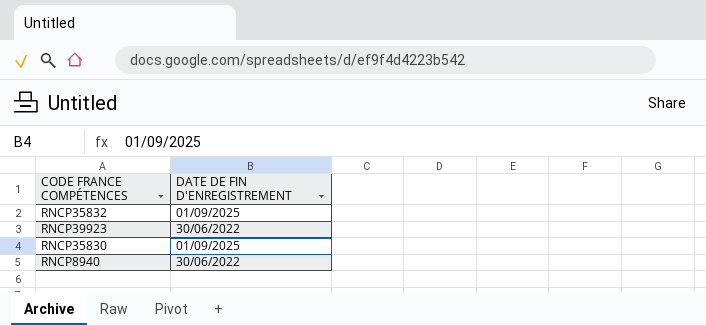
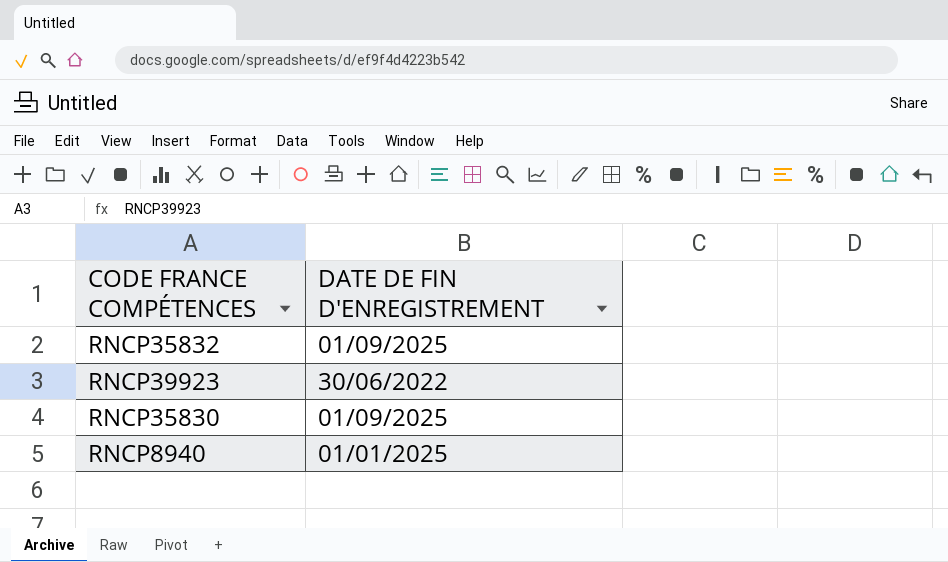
RNCP8940 | DATE DE FIN D'ENREGISTREMENT: 30/06/2022 -> 01/01/2025

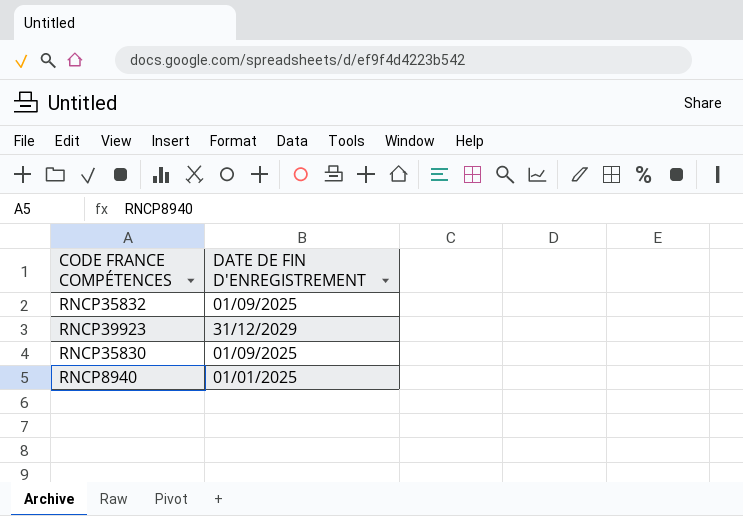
RNCP39923 | DATE DE FIN D'ENREGISTREMENT: 30/06/2022 -> 31/12/2029

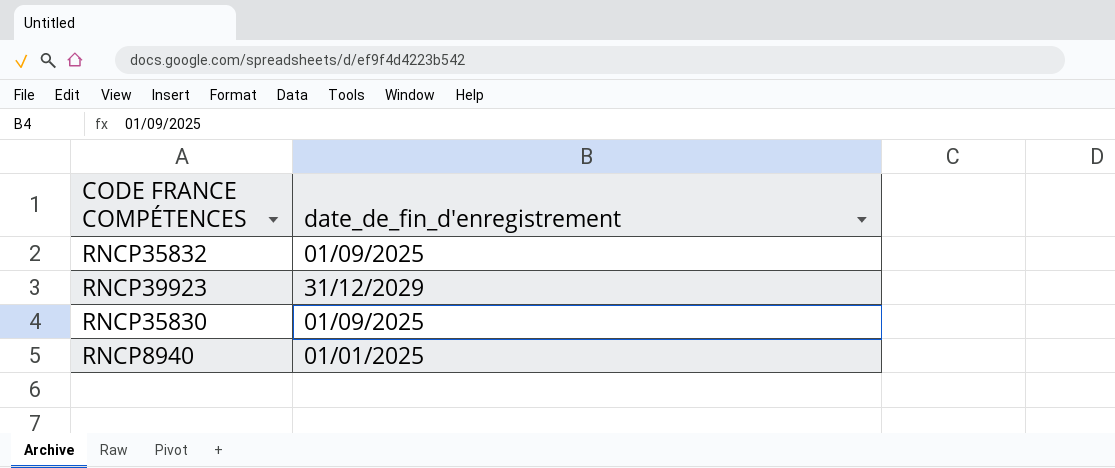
column name: DATE DE FIN D'ENREGISTREMENT -> date_de_fin_d'enregistrement

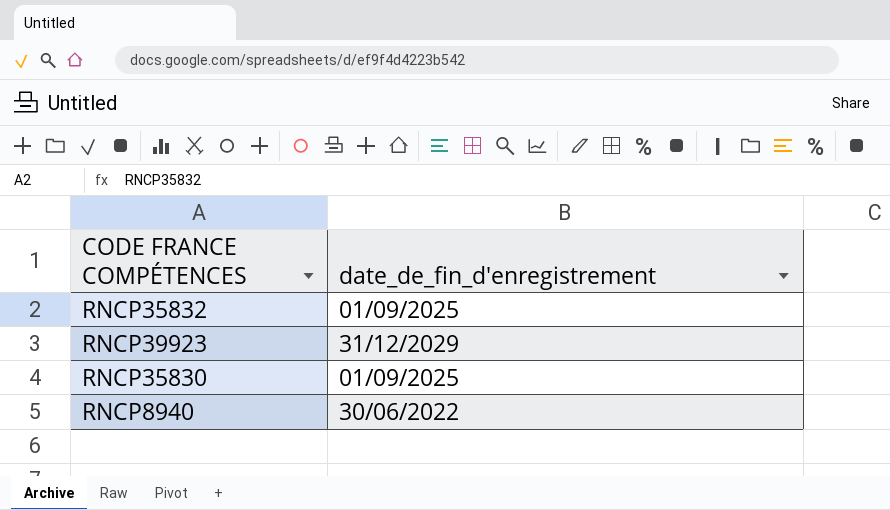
RNCP8940 | date_de_fin_d'enregistrement: 01/01/2025 -> 30/06/2022

